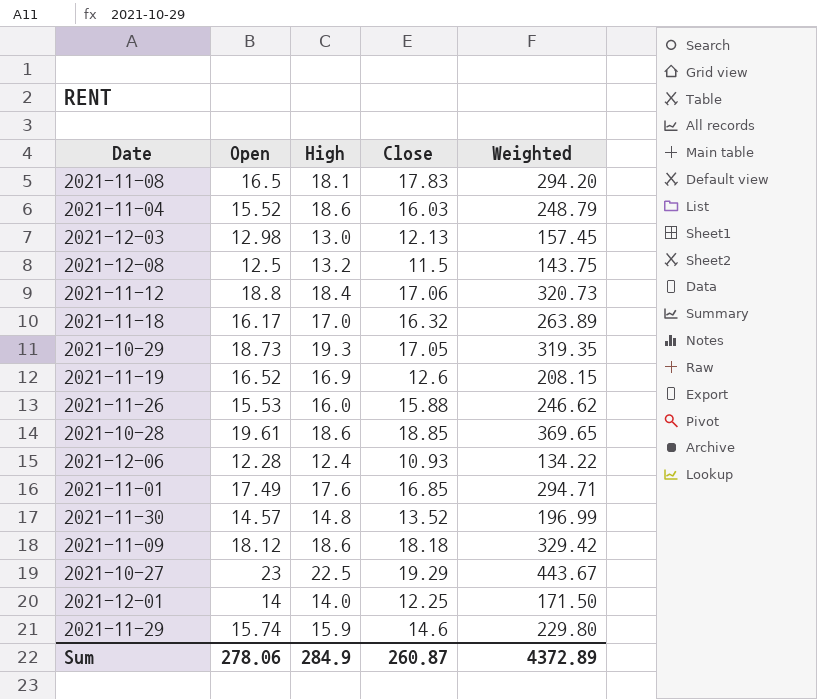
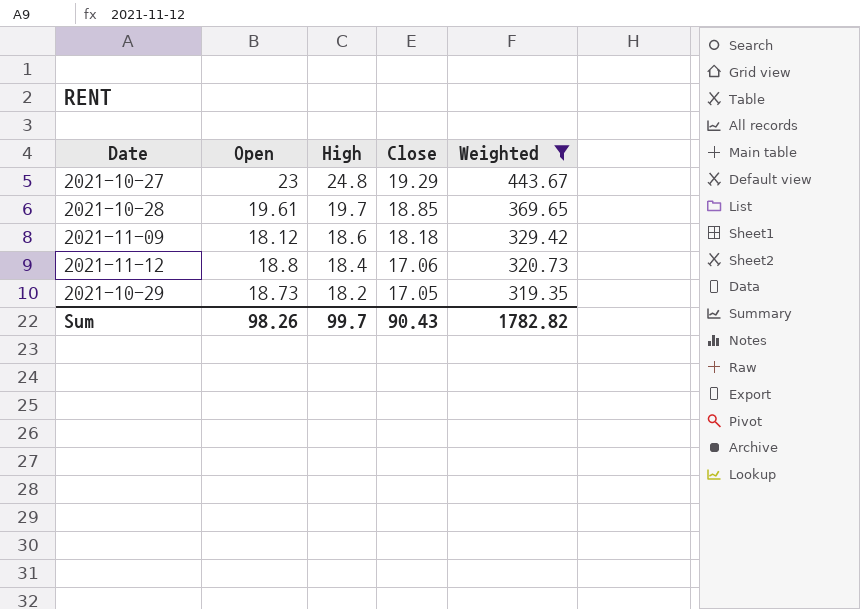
filter: none -> Weighted >= 319.35
row order: none -> High descending
2021-10-27 | High: 22.5 -> 24.8
2021-10-28 | High: 18.6 -> 19.7
2021-10-29 | High: 19.3 -> 18.2
Sum | Open: 278.06 -> 98.26
Sum | High: 284.9 -> 99.7
Sum | Close: 260.87 -> 90.43
Sum | Weighted: 4372.89 -> 1782.82

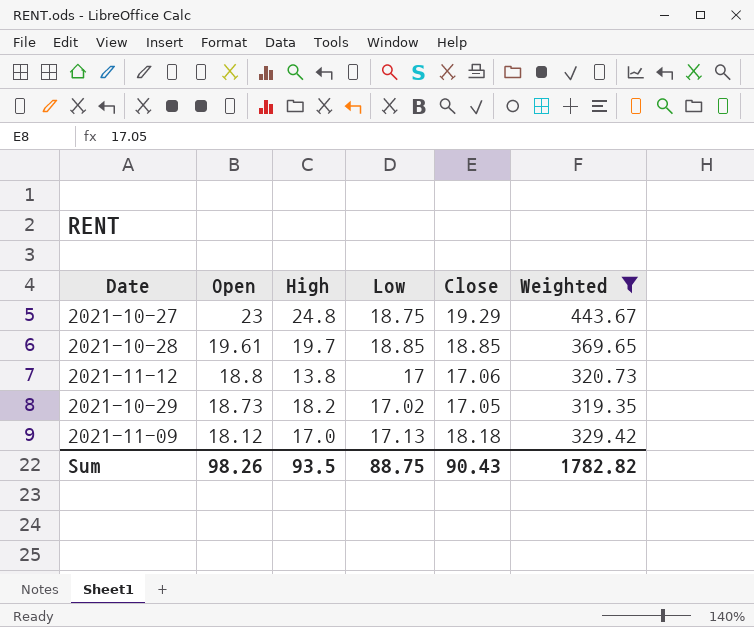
row order: High descending -> Open descending
column Low | position: none -> 4
2021-11-12 | High: 18.4 -> 13.8
2021-11-09 | High: 18.6 -> 17.0
Sum | High: 99.7 -> 93.5

